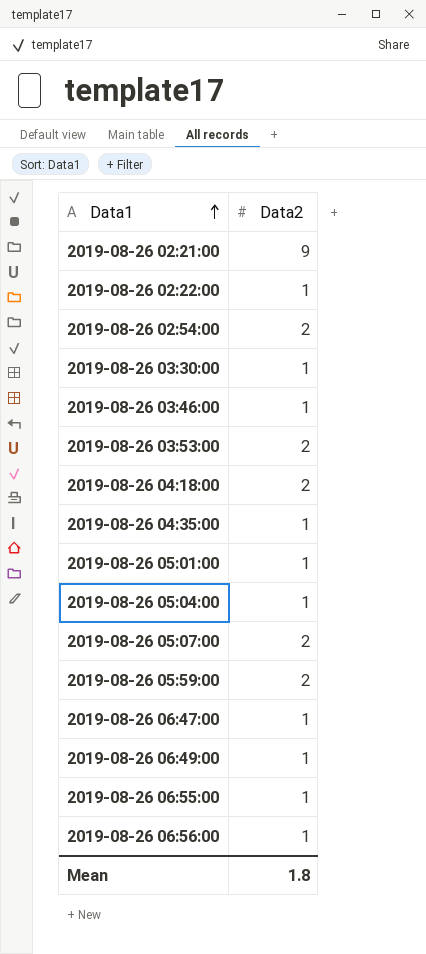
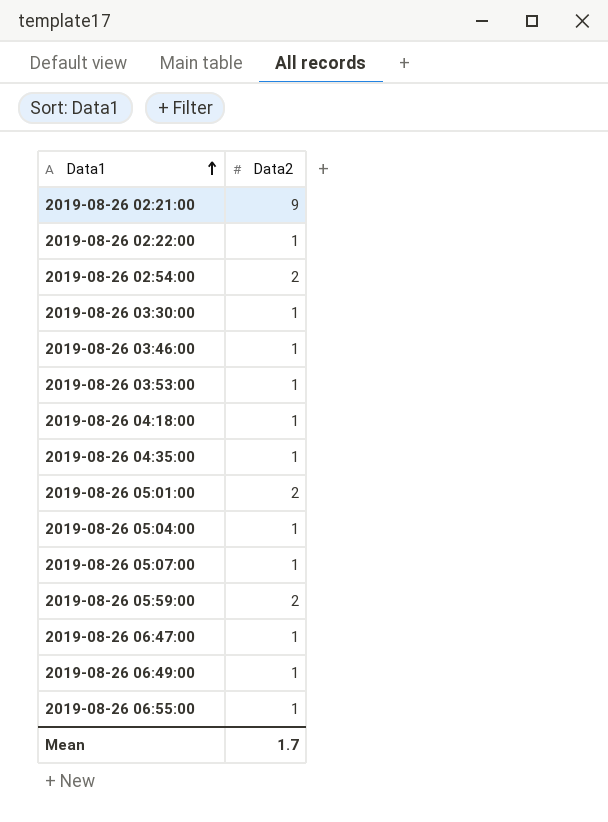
row 2019-08-26 06:56:00: 1 -> none
2019-08-26 03:53:00 | Data2: 2 -> 1
2019-08-26 04:18:00 | Data2: 2 -> 1
2019-08-26 05:01:00 | Data2: 1 -> 2
2019-08-26 05:07:00 | Data2: 2 -> 1
Mean | Data2: 1.8 -> 1.7

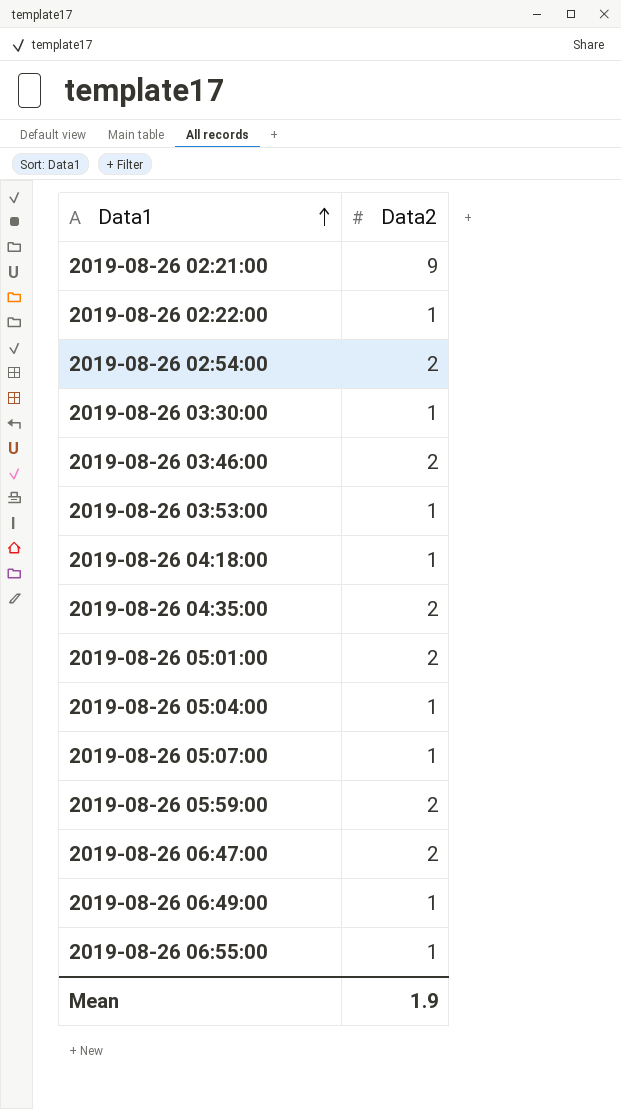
2019-08-26 03:46:00 | Data2: 1 -> 2
2019-08-26 04:35:00 | Data2: 1 -> 2
2019-08-26 06:47:00 | Data2: 1 -> 2
Mean | Data2: 1.7 -> 1.9

